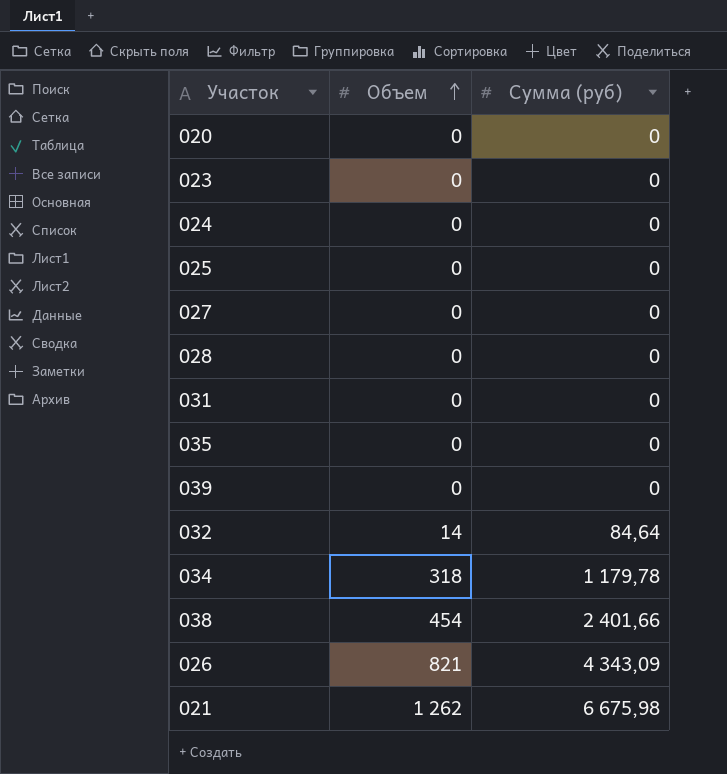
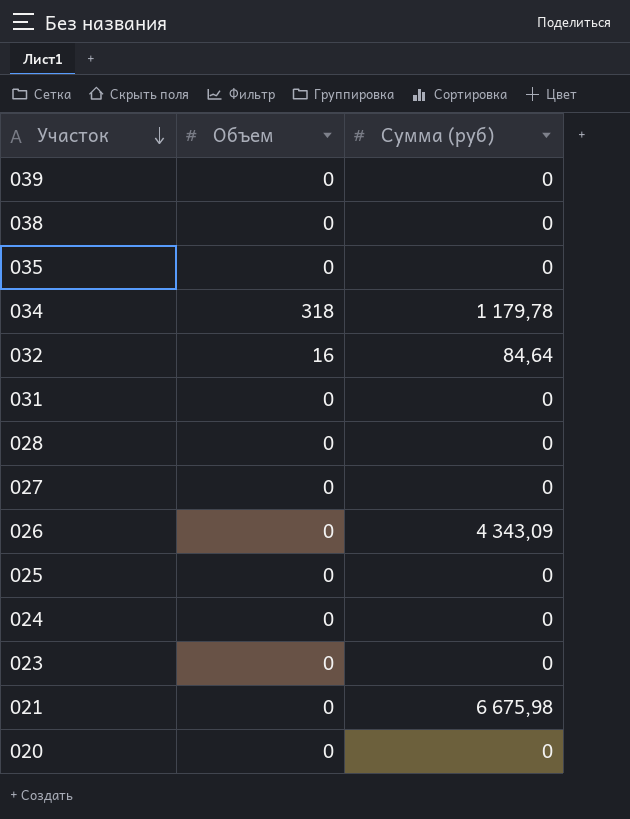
row order: Объем ascending -> Участок descending
038 | Объем: 454 -> 0
038 | Сумма (руб): 2 401,66 -> 0
032 | Объем: 14 -> 16
026 | Объем: 821 -> 0
021 | Объем: 1 262 -> 0

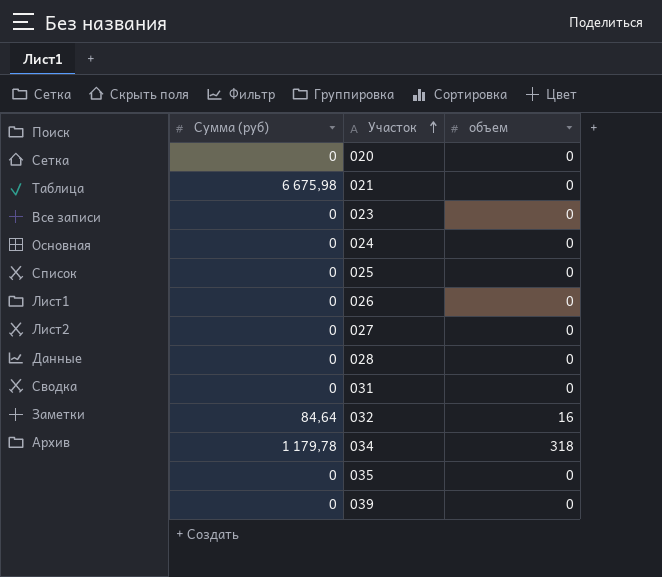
row order: Участок descending -> Участок ascending
column Сумма (руб) | position: 3 -> 1
column name: Объем -> объем
row 038: 0 | 0 -> none
026 | Сумма (руб): 4 343,09 -> 0

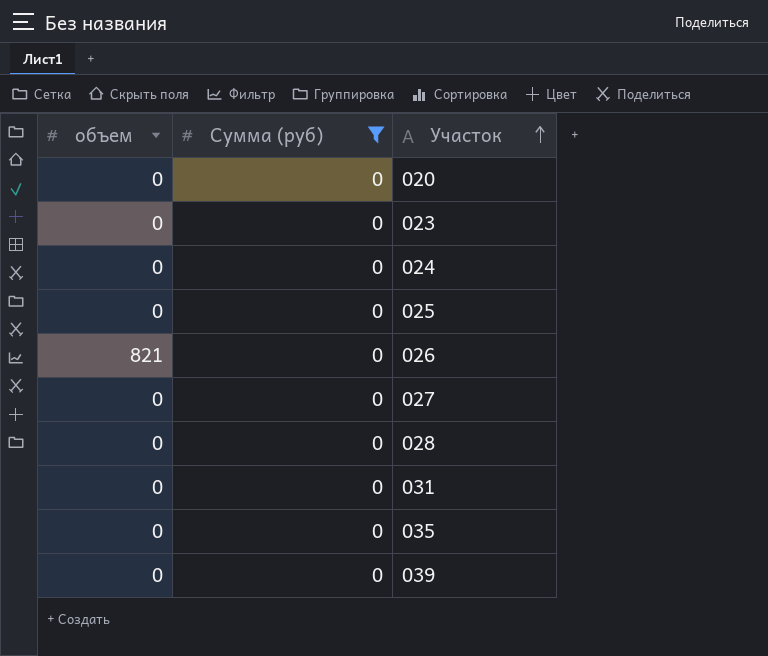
filter: none -> Сумма (руб) = 0
column объем | position: 3 -> 1
026 | объем: 0 -> 821

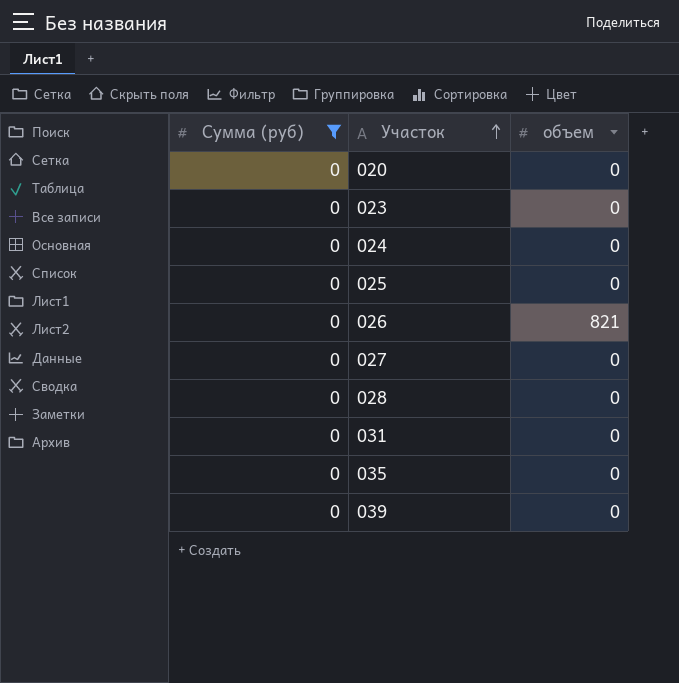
column объем | position: 1 -> 3

